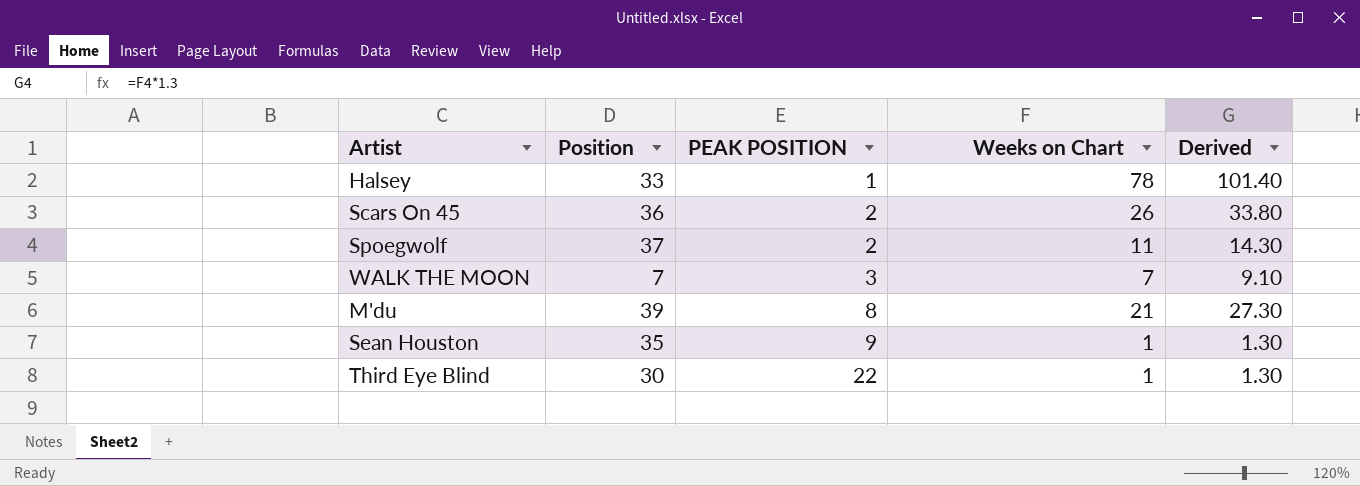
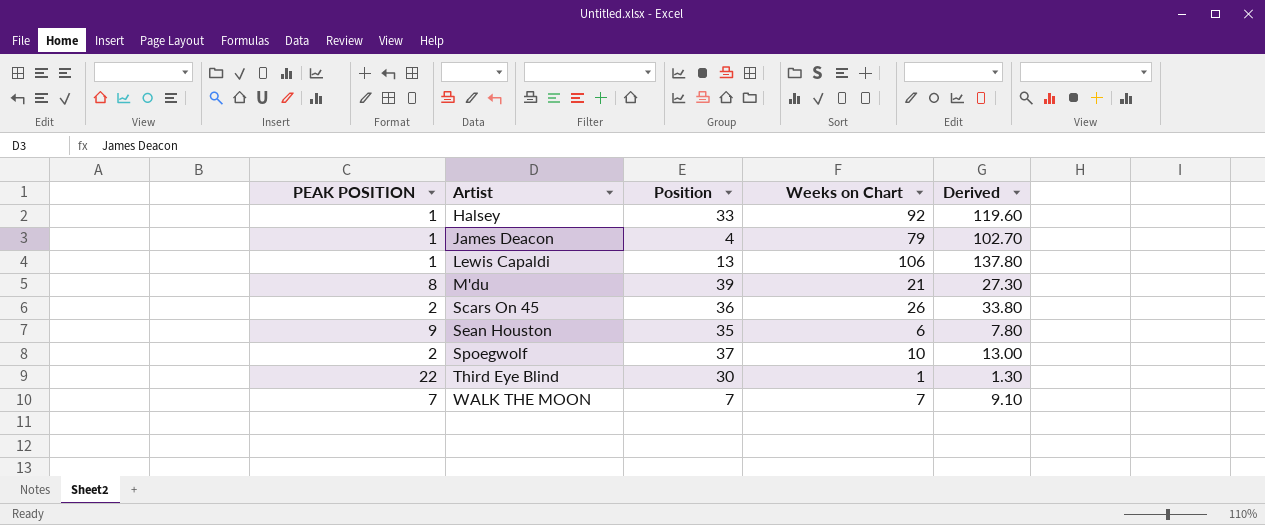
row order: PEAK POSITION ascending -> Artist ascending
column PEAK POSITION | position: 3 -> 1
Halsey | Weeks on Chart: 78 -> 92
Halsey | Derived: 101.40 -> 119.60
row James Deacon: none -> 1 | 4 | 79 | 102.70
row Lewis Capaldi: none -> 1 | 13 | 106 | 137.80
Sean Houston | Weeks on Chart: 1 -> 6
Sean Houston | Derived: 1.30 -> 7.80
Spoegwolf | Weeks on Chart: 11 -> 10
Spoegwolf | Derived: 14.30 -> 13.00
WALK THE MOON | PEAK POSITION: 3 -> 7

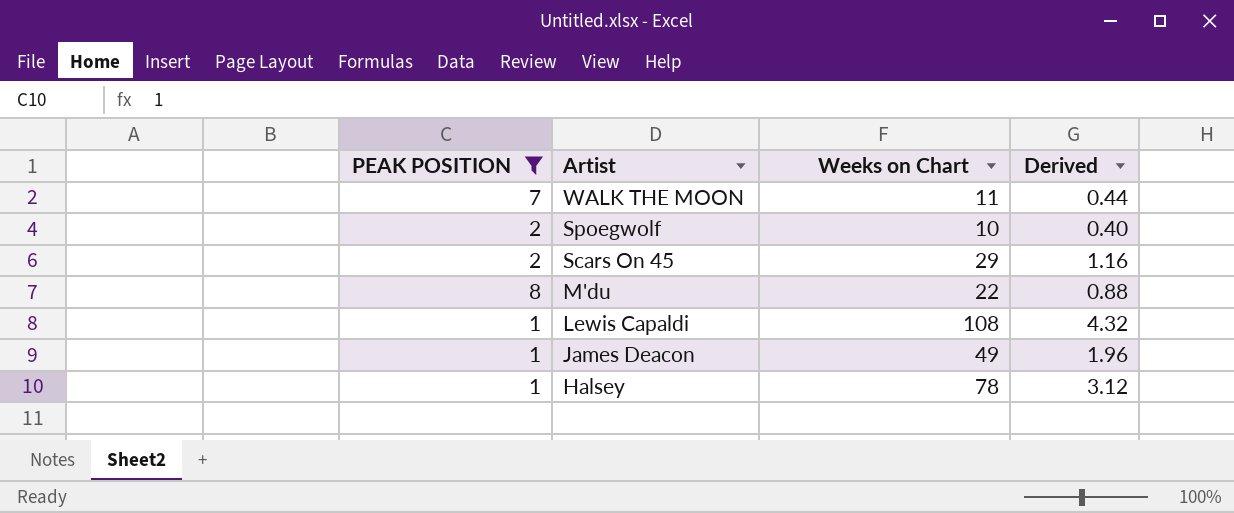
filter: none -> PEAK POSITION <= 8
row order: Artist ascending -> Artist descending
column Position | position: 3 -> none
column Derived | formula: [Weeks on Chart] * 1.3 -> [Weeks on Chart] * 0.04
WALK THE MOON | Weeks on Chart: 7 -> 11
Scars On 45 | Weeks on Chart: 26 -> 29
M'du | Weeks on Chart: 21 -> 22
Lewis Capaldi | Weeks on Chart: 106 -> 108
James Deacon | Weeks on Chart: 79 -> 49
Halsey | Weeks on Chart: 92 -> 78

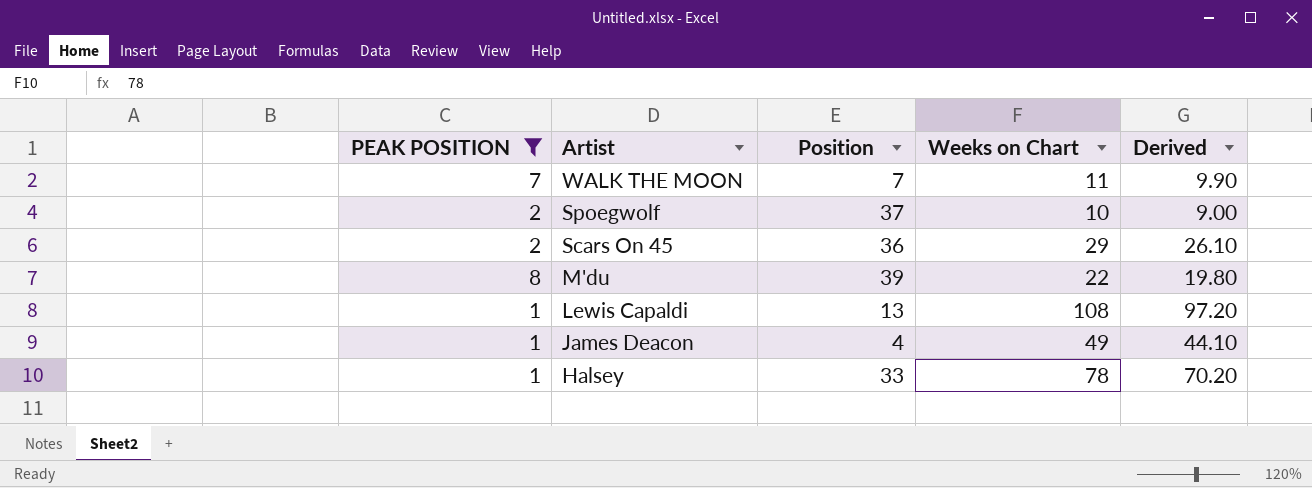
column Position | position: none -> 3
column Derived | formula: [Weeks on Chart] * 0.04 -> [Weeks on Chart] * 0.9

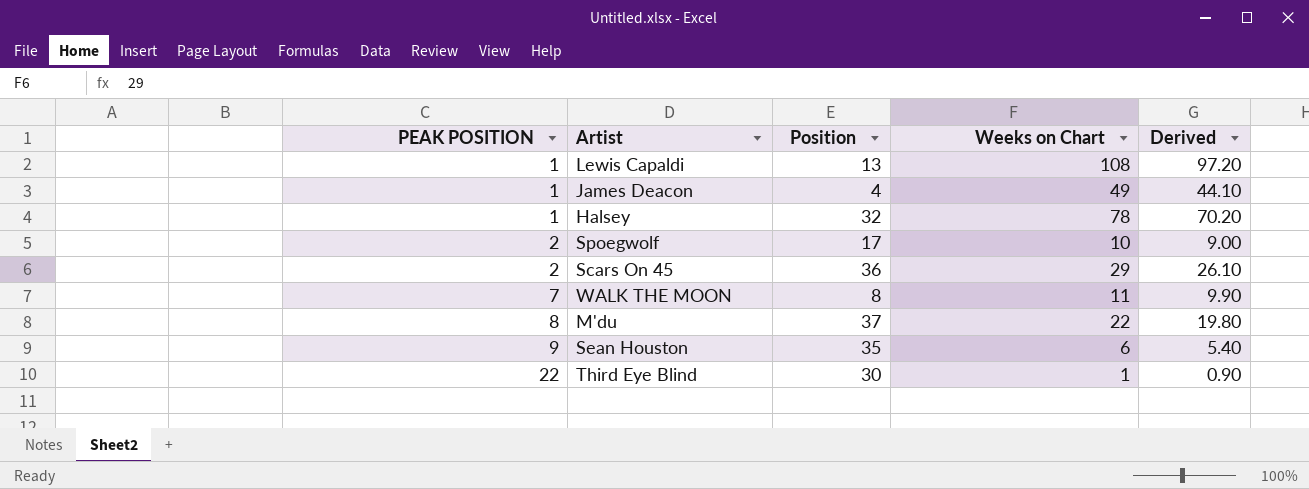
filter: PEAK POSITION <= 8 -> none
row order: Artist descending -> PEAK POSITION ascending
Halsey | Position: 33 -> 32
Spoegwolf | Position: 37 -> 17
WALK THE MOON | Position: 7 -> 8
M'du | Position: 39 -> 37

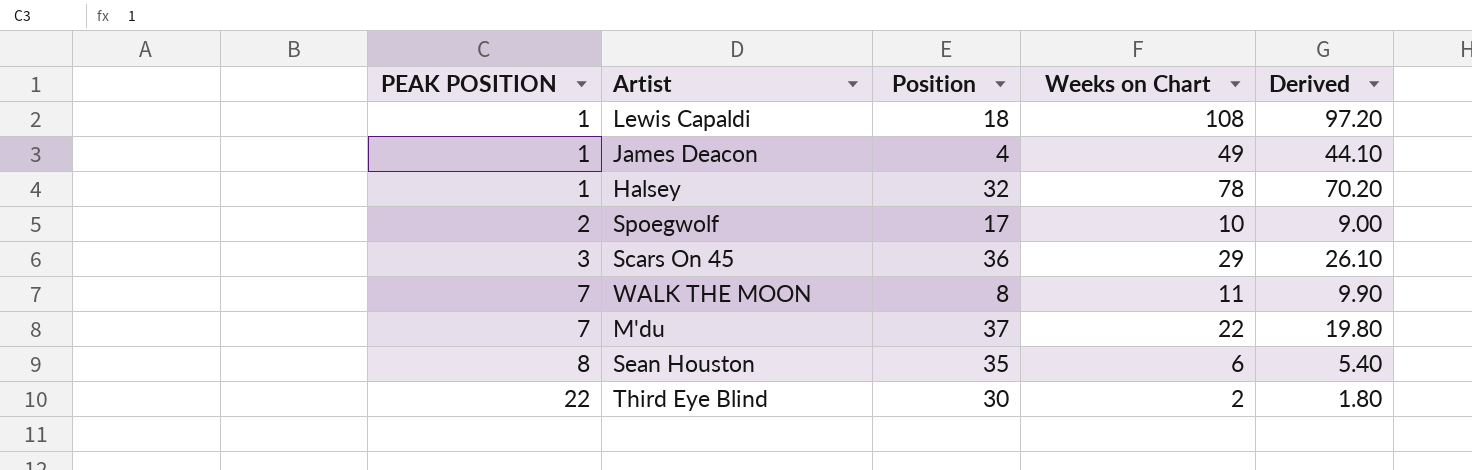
Lewis Capaldi | Position: 13 -> 18
Scars On 45 | PEAK POSITION: 2 -> 3
M'du | PEAK POSITION: 8 -> 7
Sean Houston | PEAK POSITION: 9 -> 8
Third Eye Blind | Weeks on Chart: 1 -> 2
Third Eye Blind | Derived: 0.90 -> 1.80

